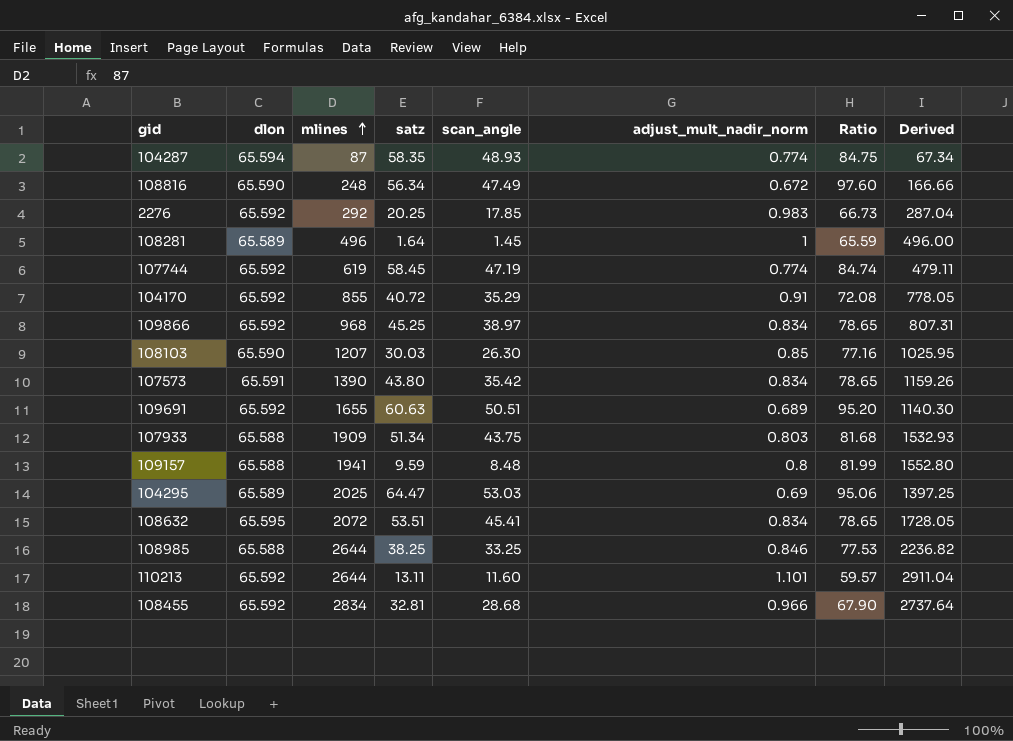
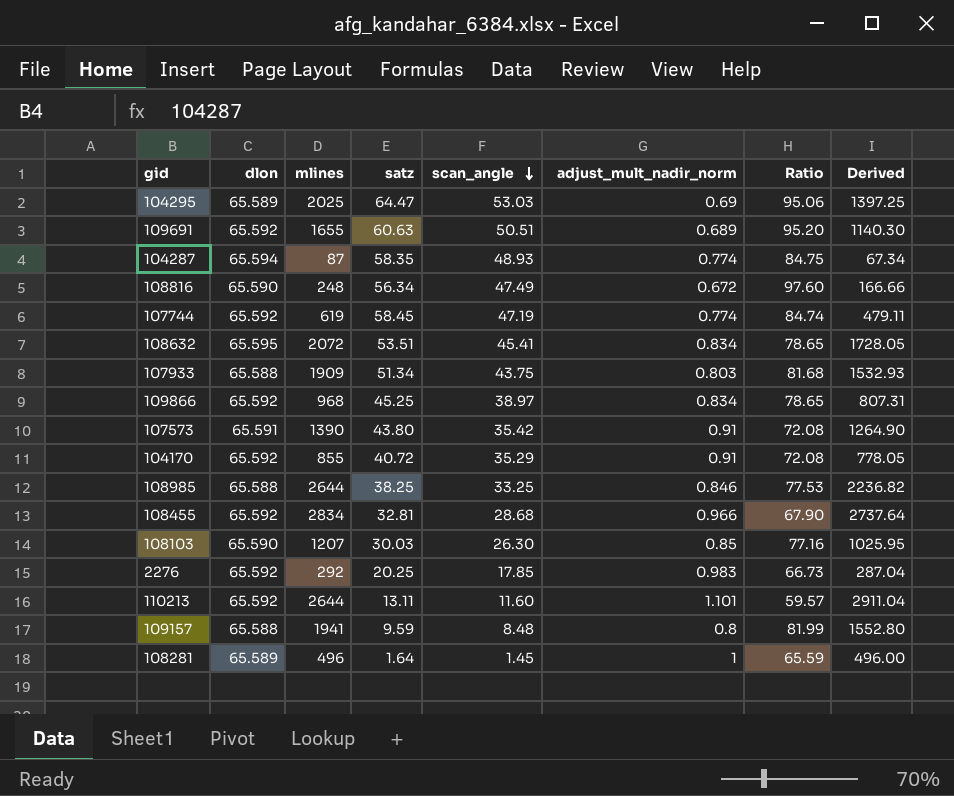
row order: mlines ascending -> scan_angle descending
107573 | adjust_mult_nadir_norm: 0.834 -> 0.91
107573 | Ratio: 78.65 -> 72.08
107573 | Derived: 1159.26 -> 1264.90

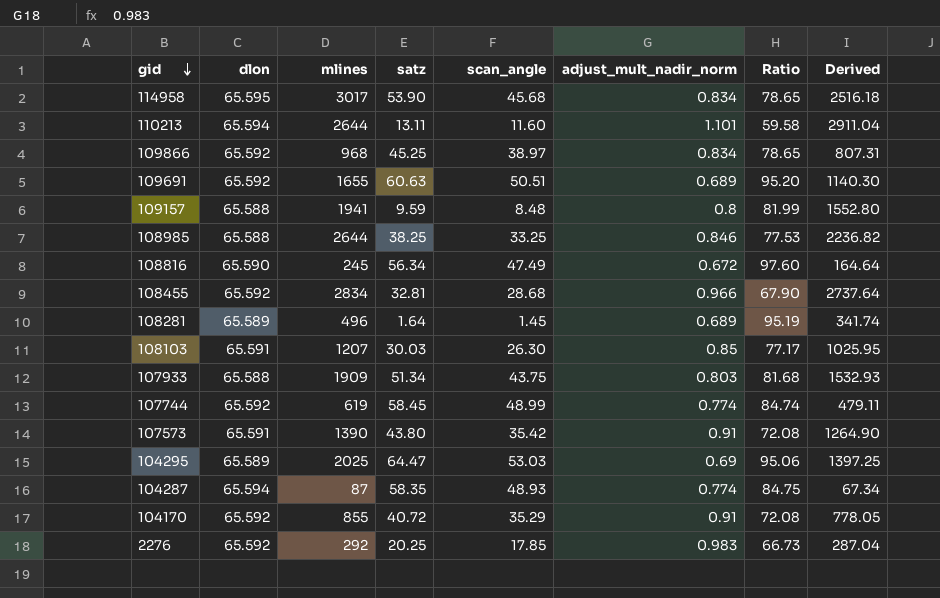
row order: scan_angle descending -> gid descending
row 108632: 65.595 | 2072 | 53.51 | 45.41 | 0.834 | 78.65 | 1728.05 -> none
row 114958: none -> 65.595 | 3017 | 53.90 | 45.68 | 0.834 | 78.65 | 2516.18
110213 | dlon: 65.592 -> 65.594
110213 | Ratio: 59.57 -> 59.58
108816 | mlines: 248 -> 245
108816 | Derived: 166.66 -> 164.64
108281 | adjust_mult_nadir_norm: 1 -> 0.689
108281 | Ratio: 65.59 -> 95.19
108281 | Derived: 496.00 -> 341.74
108103 | dlon: 65.590 -> 65.591
108103 | Ratio: 77.16 -> 77.17
107744 | scan_angle: 47.19 -> 48.99

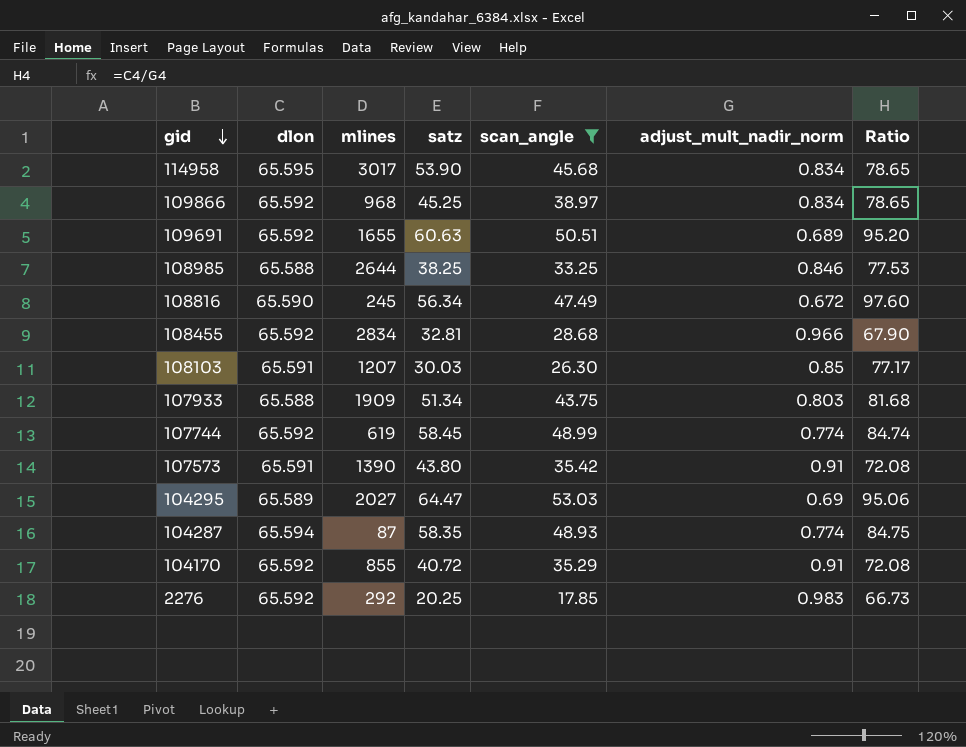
filter: none -> scan_angle >= 17.85
column Derived | formula: [mlines] * [adjust_mult_nadir_norm] -> none
104295 | mlines: 2025 -> 2027

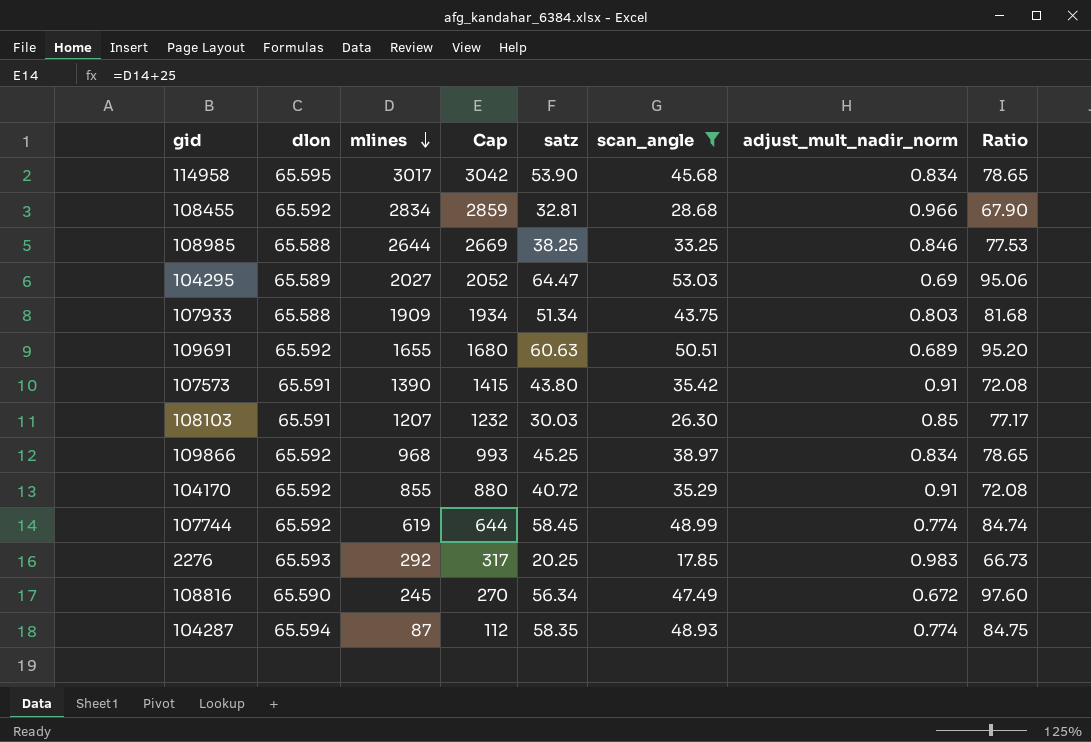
row order: gid descending -> mlines descending
column Cap | formula: none -> [mlines] + 25
2276 | dlon: 65.592 -> 65.593

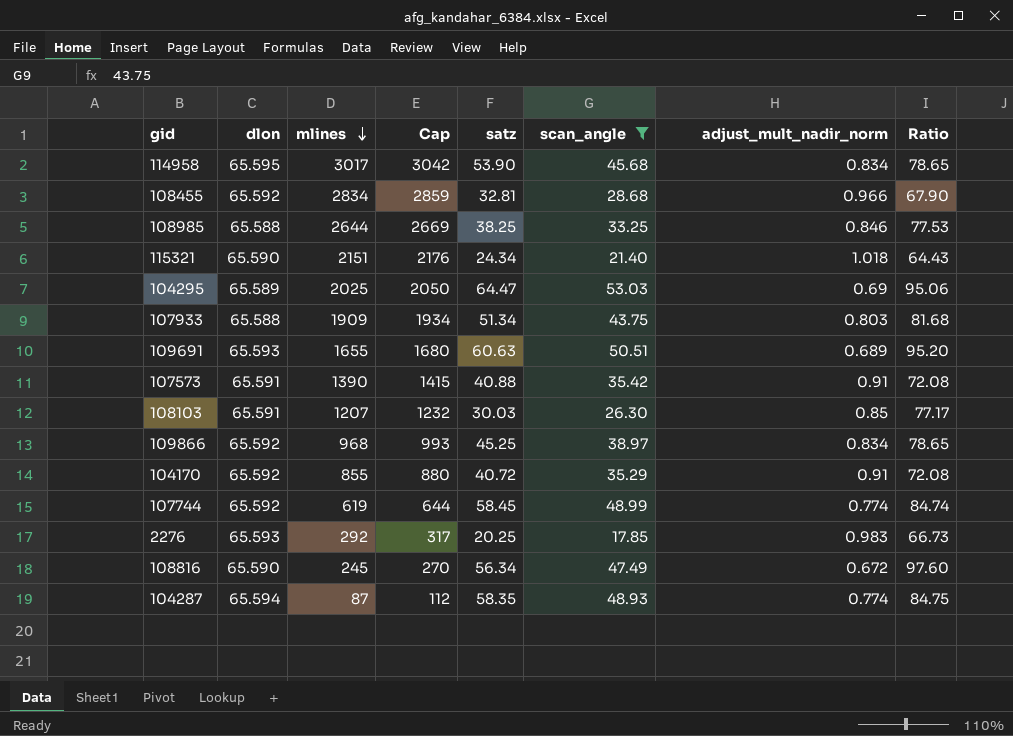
row 115321: none -> 65.590 | 2151 | 2176 | 24.34 | 21.40 | 1.018 | 64.43
104295 | mlines: 2027 -> 2025
104295 | Cap: 2052 -> 2050
109691 | dlon: 65.592 -> 65.593
107573 | satz: 43.80 -> 40.88

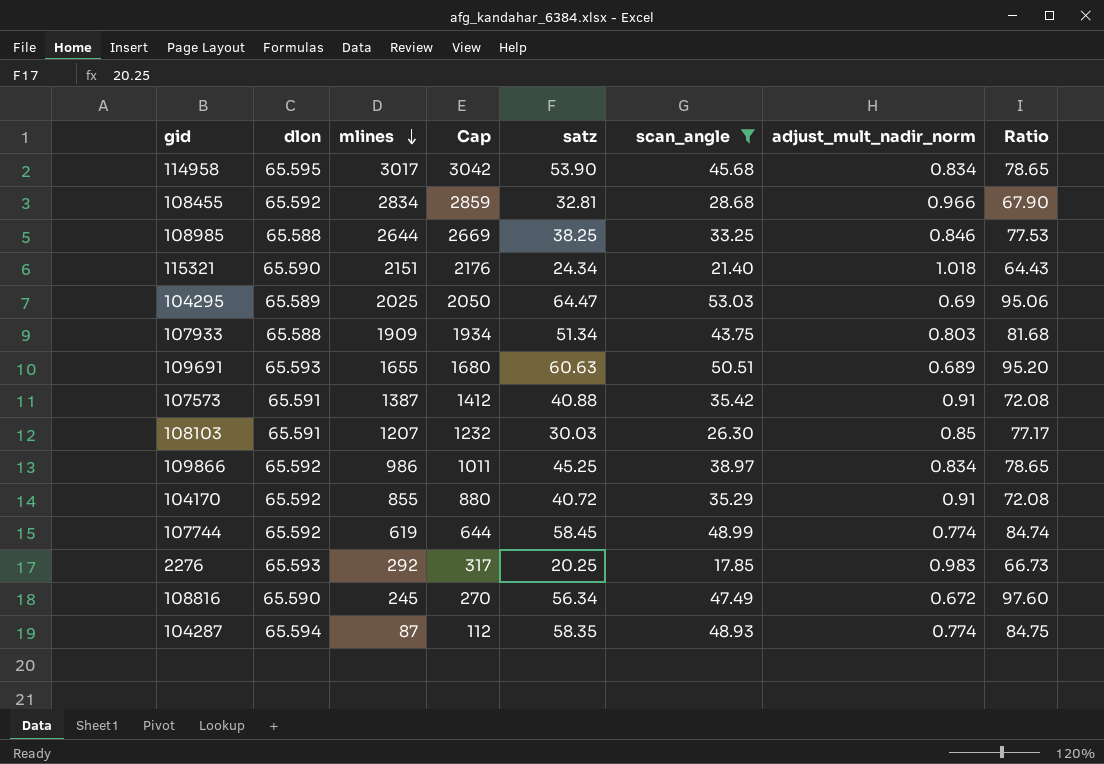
107573 | mlines: 1390 -> 1387
107573 | Cap: 1415 -> 1412
109866 | mlines: 968 -> 986
109866 | Cap: 993 -> 1011

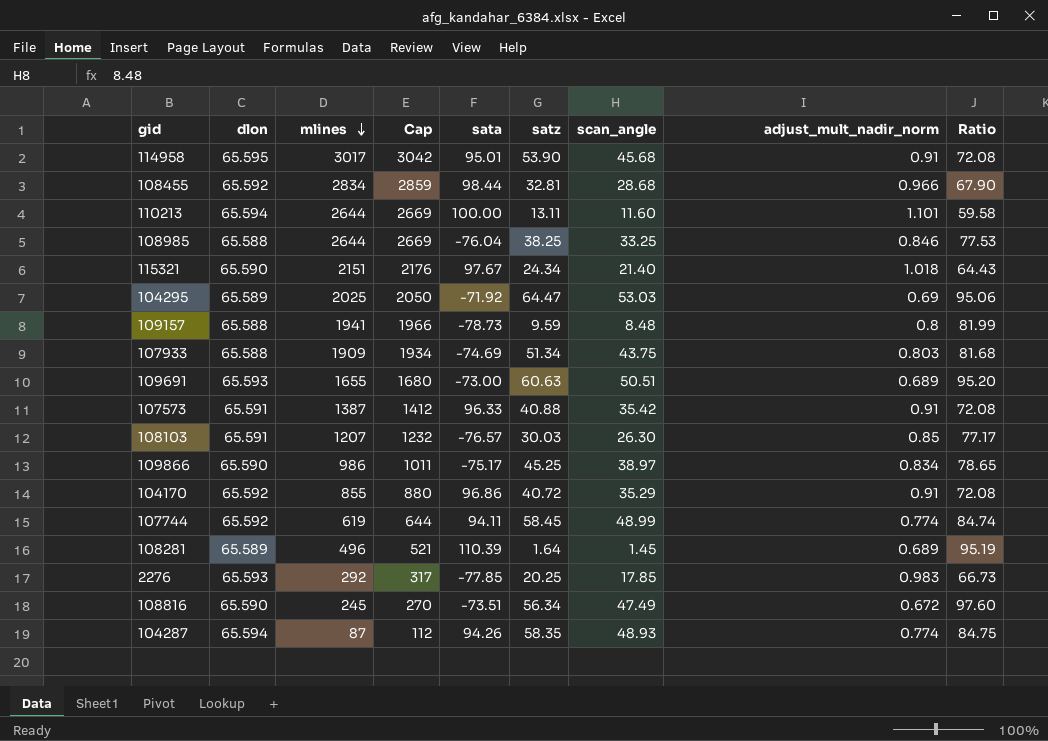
filter: scan_angle >= 17.85 -> none
column sata | position: none -> 5
114958 | adjust_mult_nadir_norm: 0.834 -> 0.91
114958 | Ratio: 78.65 -> 72.08
109866 | dlon: 65.592 -> 65.590

